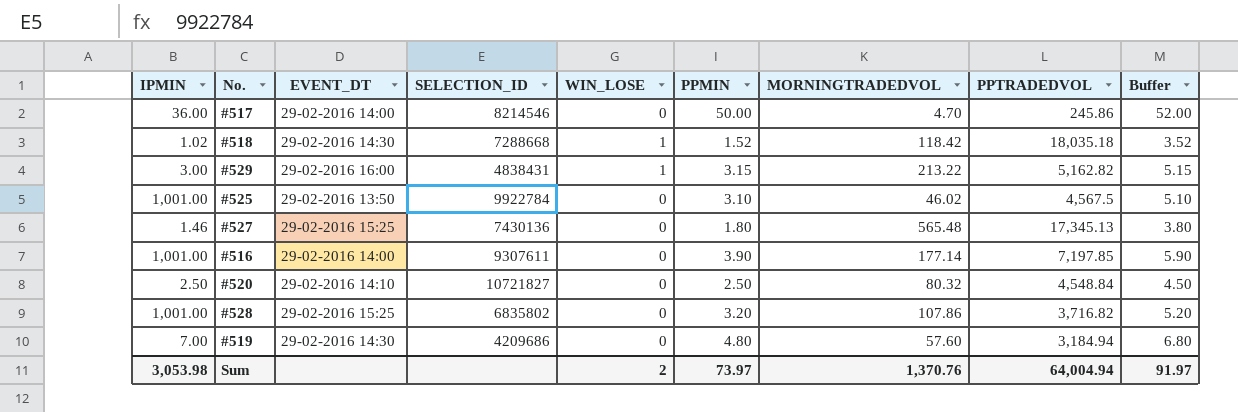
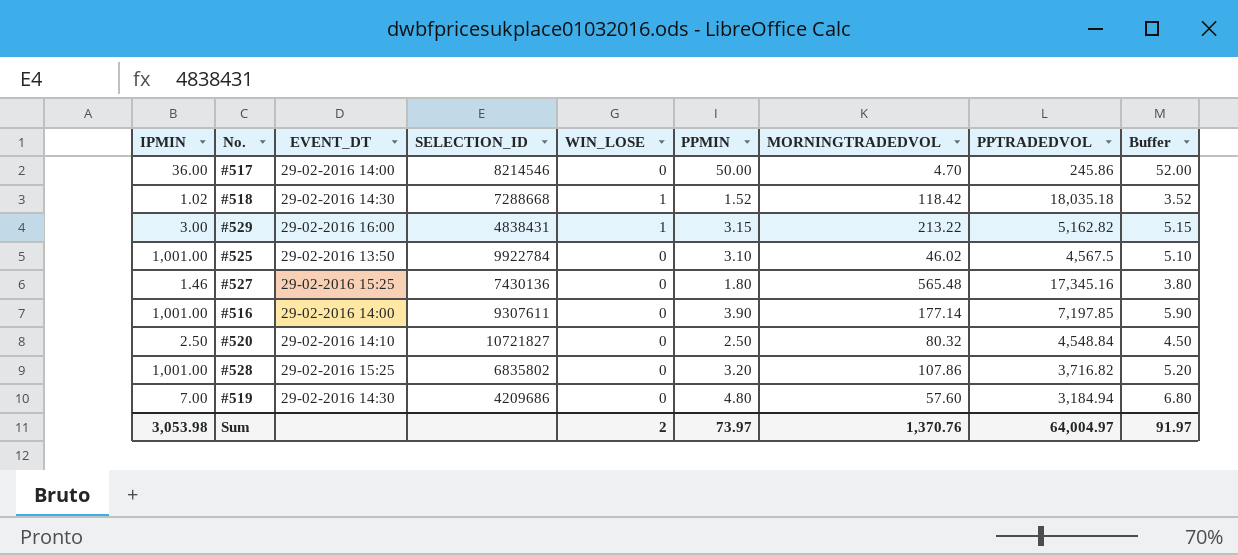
#527 | PPTRADEDVOL: 17,345.13 -> 17,345.16
Sum | PPTRADEDVOL: 64,004.94 -> 64,004.97

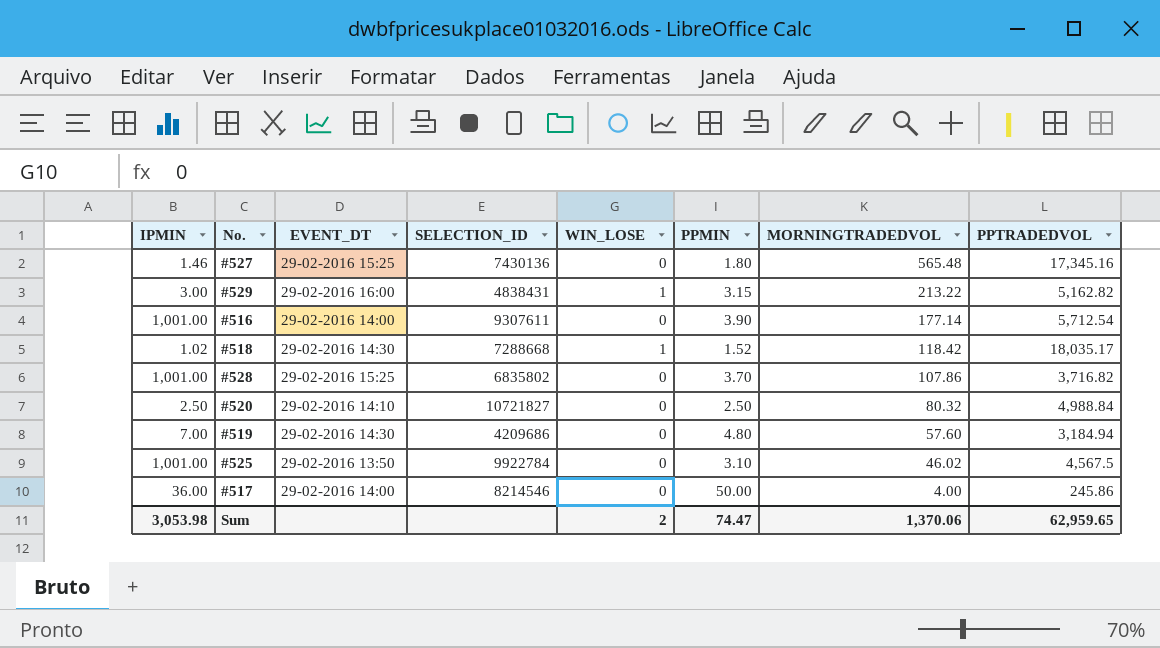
row order: none -> MORNINGTRADEDVOL descending
column Buffer | formula: [PPMIN] + 2 -> none
#516 | PPTRADEDVOL: 7,197.85 -> 5,712.54
#518 | PPTRADEDVOL: 18,035.18 -> 18,035.17
#528 | PPMIN: 3.20 -> 3.70
#520 | PPTRADEDVOL: 4,548.84 -> 4,988.84
#517 | MORNINGTRADEDVOL: 4.70 -> 4.00
Sum | PPMIN: 73.97 -> 74.47
Sum | MORNINGTRADEDVOL: 1,370.76 -> 1,370.06
Sum | PPTRADEDVOL: 64,004.97 -> 62,959.65

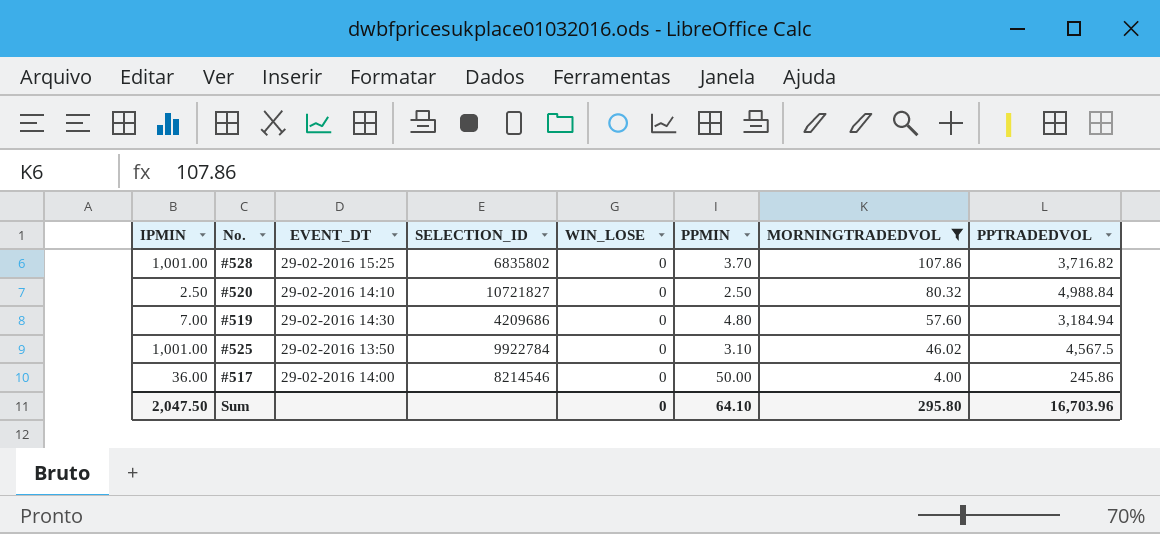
filter: none -> MORNINGTRADEDVOL <= 107.86
Sum | IPMIN: 3,053.98 -> 2,047.50
Sum | WIN_LOSE: 2 -> 0
Sum | PPMIN: 74.47 -> 64.10
Sum | MORNINGTRADEDVOL: 1,370.06 -> 295.80
Sum | PPTRADEDVOL: 62,959.65 -> 16,703.96

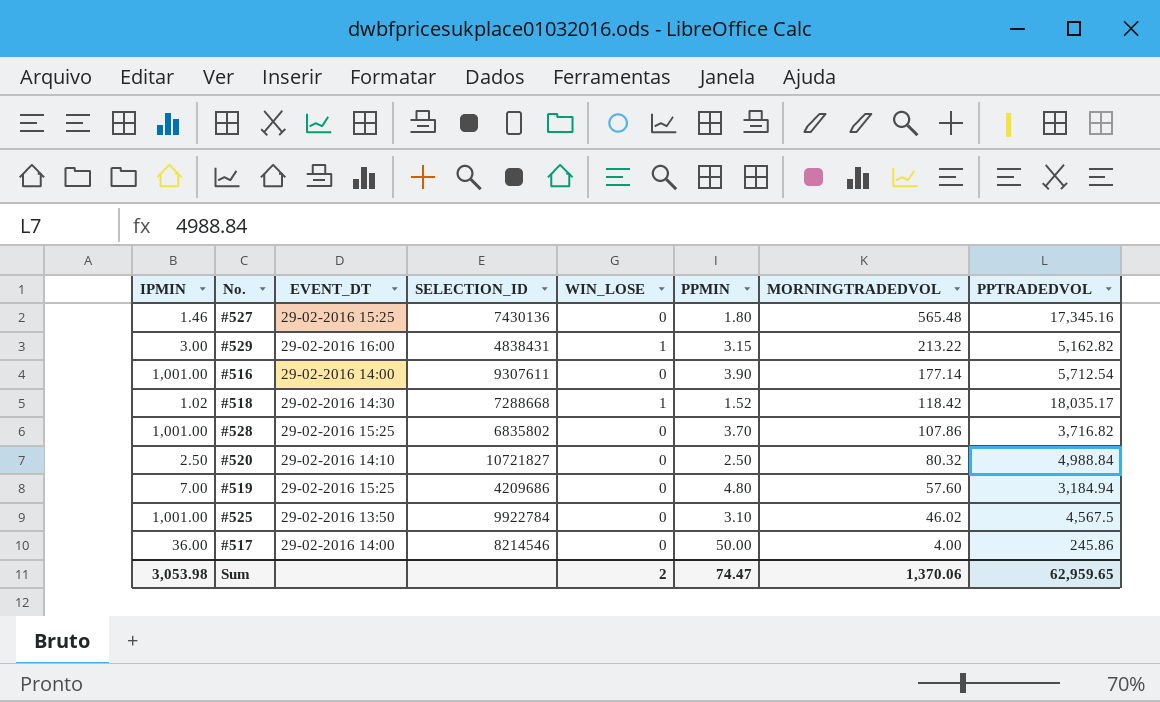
filter: MORNINGTRADEDVOL <= 107.86 -> none
#519 | EVENT_DT: 29-02-2016 14:30 -> 29-02-2016 15:25
Sum | IPMIN: 2,047.50 -> 3,053.98
Sum | WIN_LOSE: 0 -> 2
Sum | PPMIN: 64.10 -> 74.47
Sum | MORNINGTRADEDVOL: 295.80 -> 1,370.06
Sum | PPTRADEDVOL: 16,703.96 -> 62,959.65

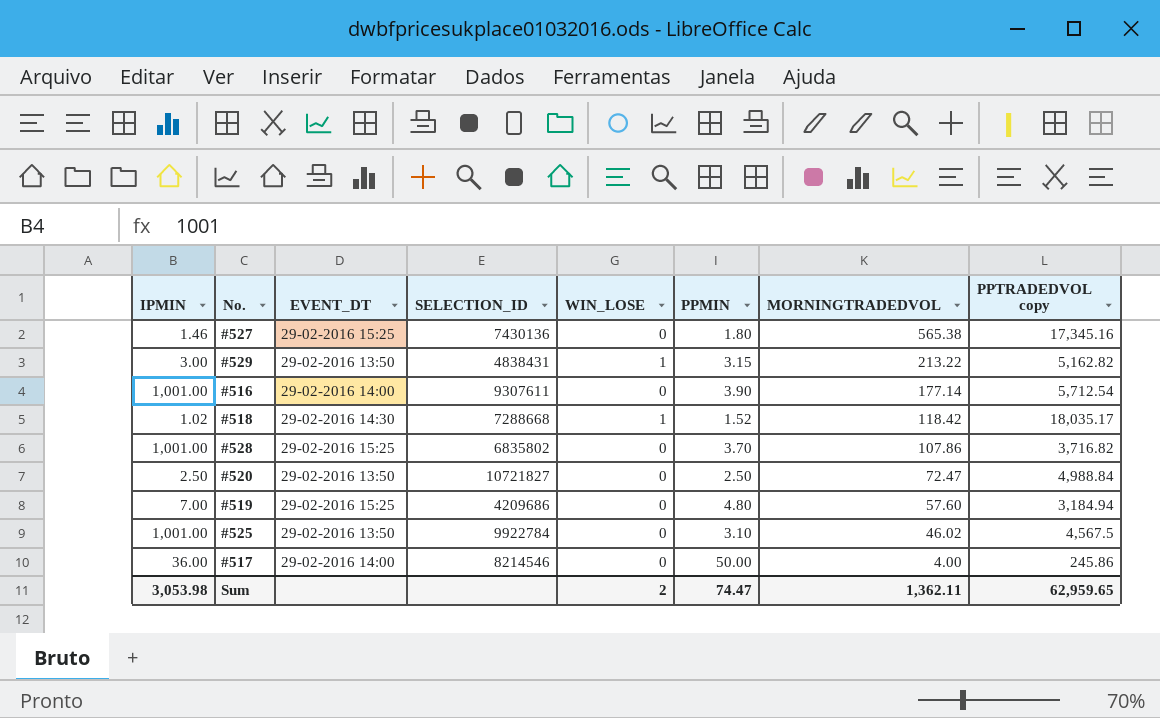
column name: PPTRADEDVOL -> PPTRADEDVOL copy
#527 | MORNINGTRADEDVOL: 565.48 -> 565.38
#529 | EVENT_DT: 29-02-2016 16:00 -> 29-02-2016 13:50
#520 | EVENT_DT: 29-02-2016 14:10 -> 29-02-2016 13:50
#520 | MORNINGTRADEDVOL: 80.32 -> 72.47
Sum | MORNINGTRADEDVOL: 1,370.06 -> 1,362.11

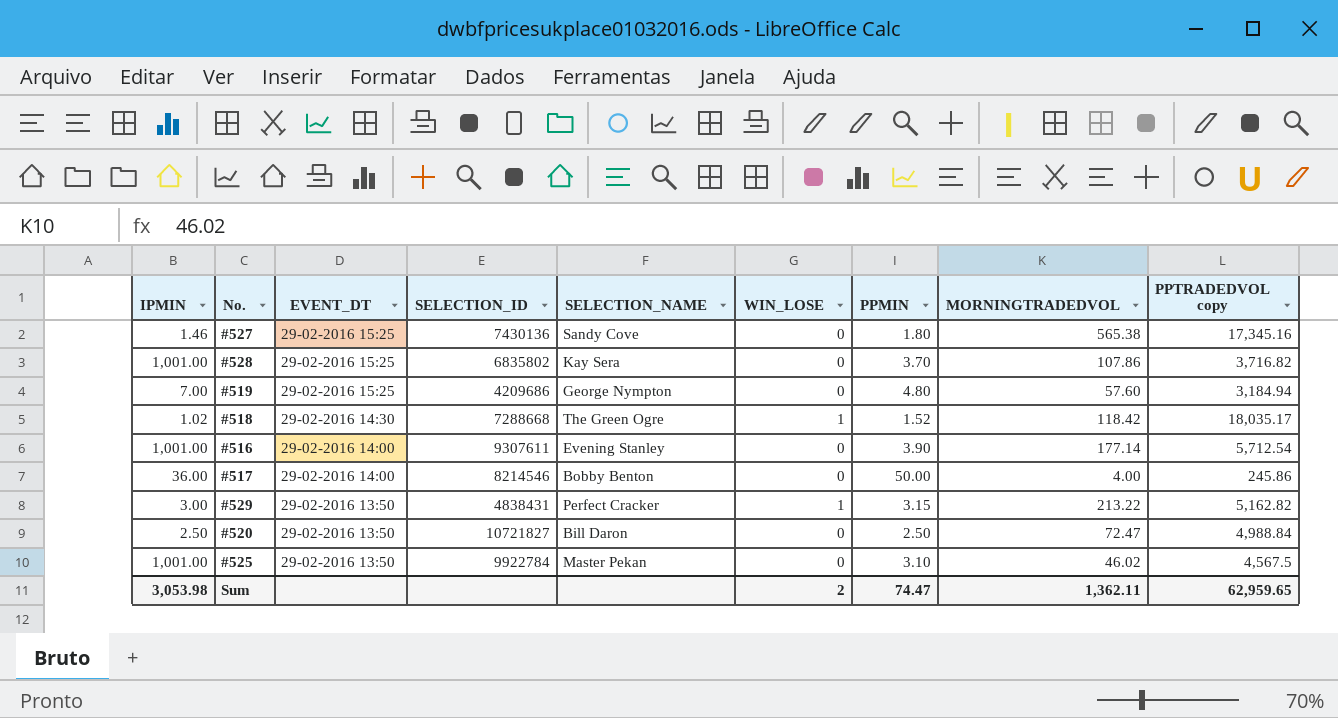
row order: MORNINGTRADEDVOL descending -> EVENT_DT descending
column SELECTION_NAME | position: none -> 5

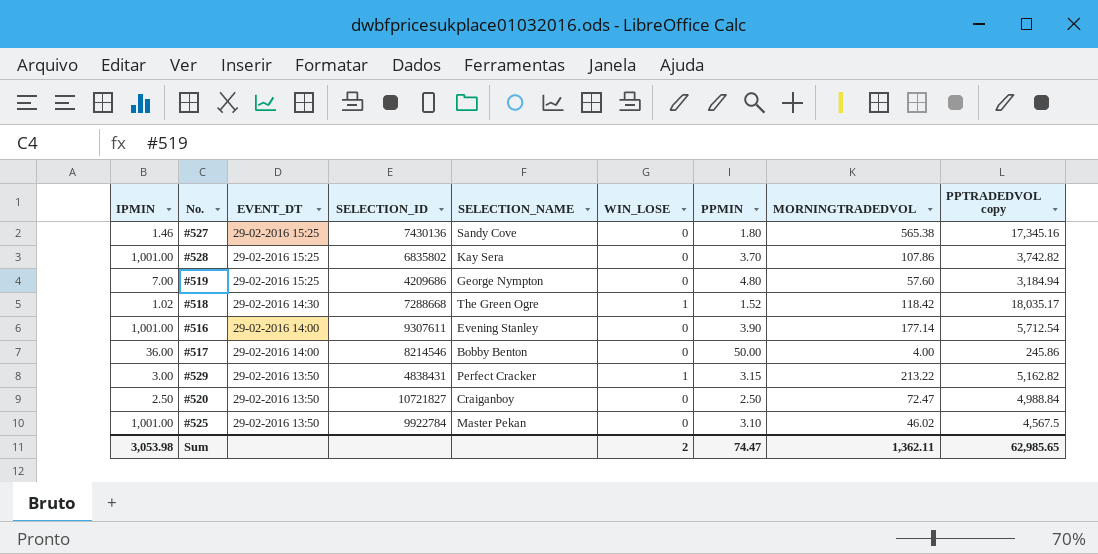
#528 | PPTRADEDVOL copy: 3,716.82 -> 3,742.82
#520 | SELECTION_NAME: Bill Daron -> Craiganboy
Sum | PPTRADEDVOL copy: 62,959.65 -> 62,985.65

